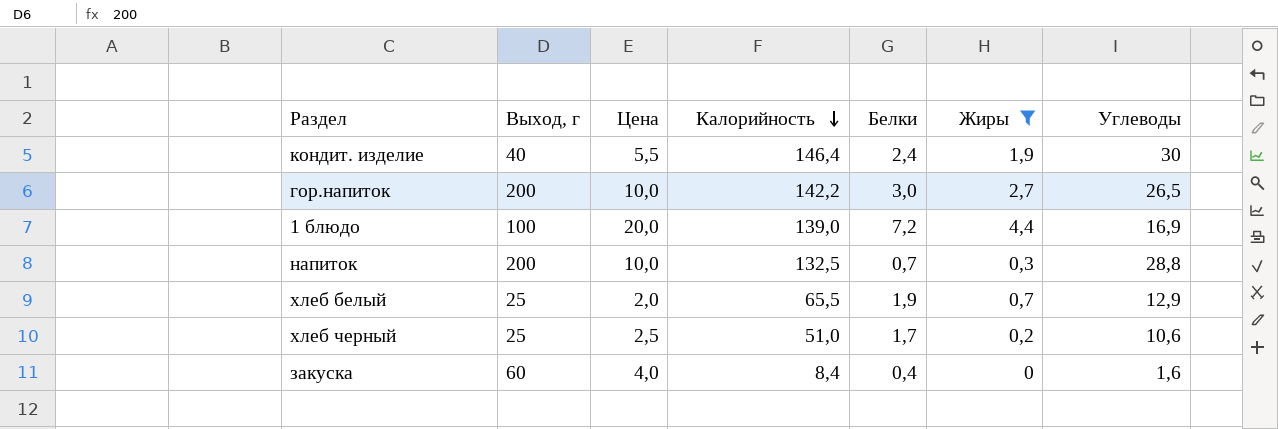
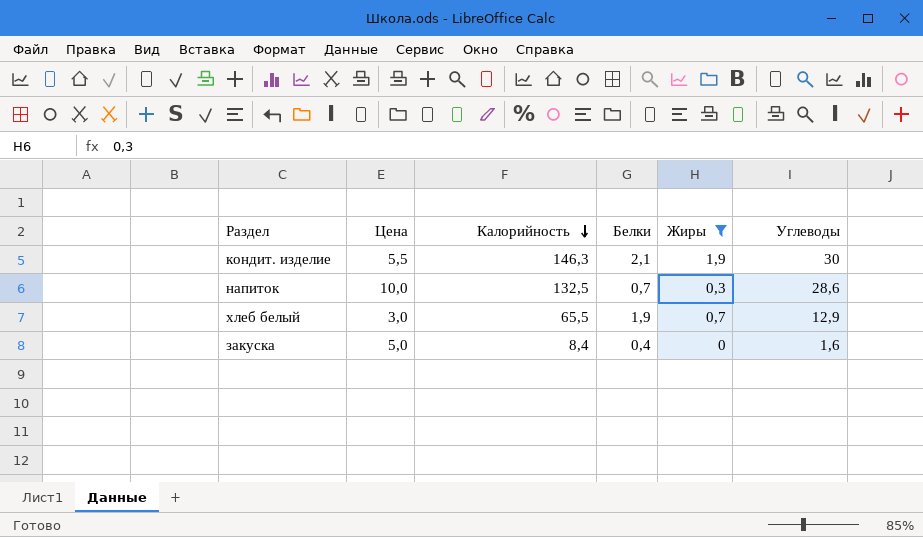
column Выход, г | position: 2 -> none
row гор.напиток: 200 | 10,0 | 142,2 | 3,0 | 2,7 | 26,5 -> none
row 1 блюдо: 100 | 20,0 | 139,0 | 7,2 | 4,4 | 16,9 -> none
row хлеб черный: 25 | 2,5 | 51,0 | 1,7 | 0,2 | 10,6 -> none
кондит. изделие | Калорийность: 146,4 -> 146,3
кондит. изделие | Белки: 2,4 -> 2,1
напиток | Углеводы: 28,8 -> 28,6
хлеб белый | Цена: 2,0 -> 3,0
закуска | Цена: 4,0 -> 5,0

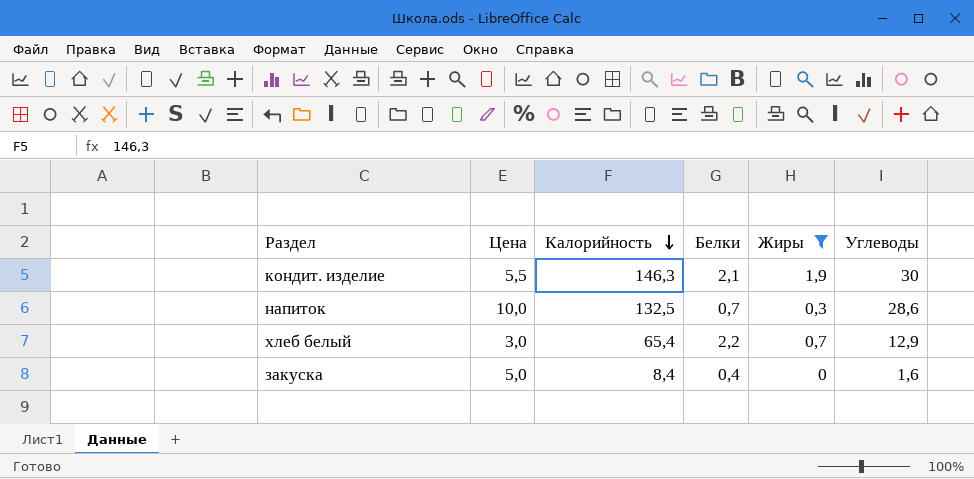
хлеб белый | Калорийность: 65,5 -> 65,4
хлеб белый | Белки: 1,9 -> 2,2

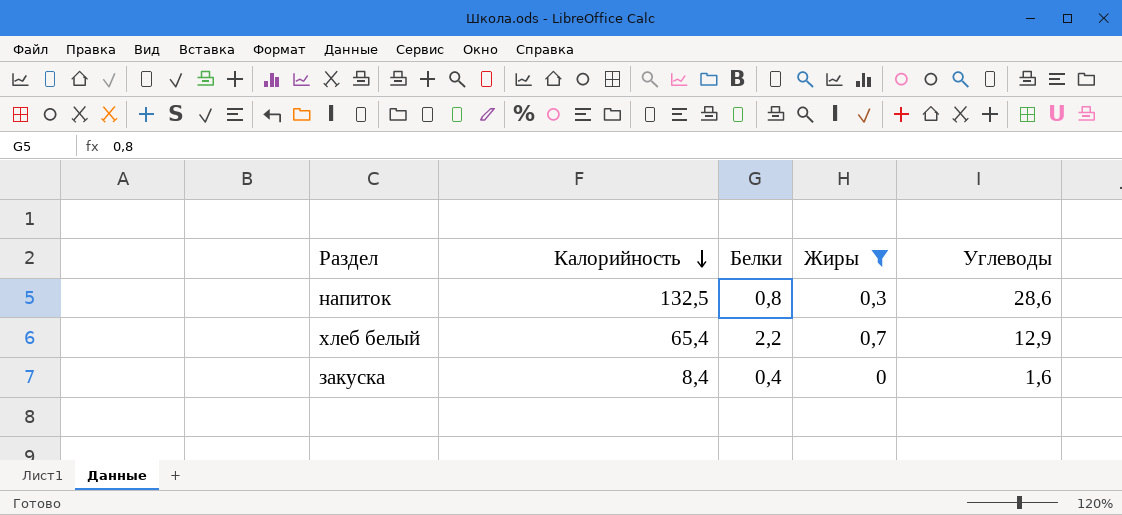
column Цена | position: 2 -> none
row кондит. изделие: 5,5 | 146,3 | 2,1 | 1,9 | 30 -> none
напиток | Белки: 0,7 -> 0,8

